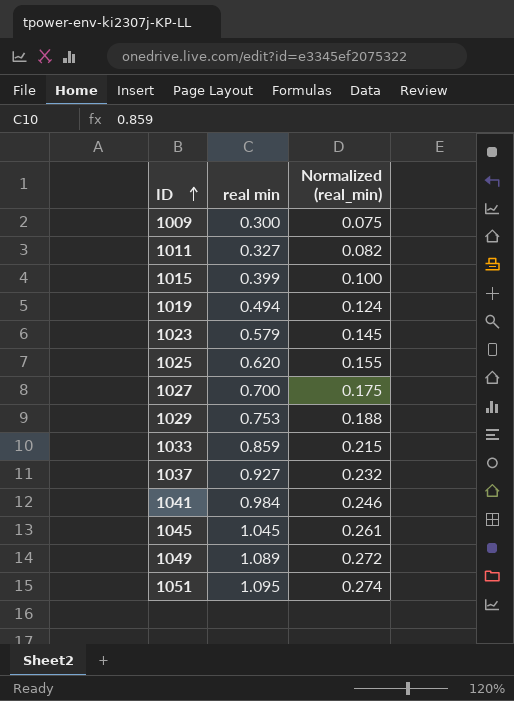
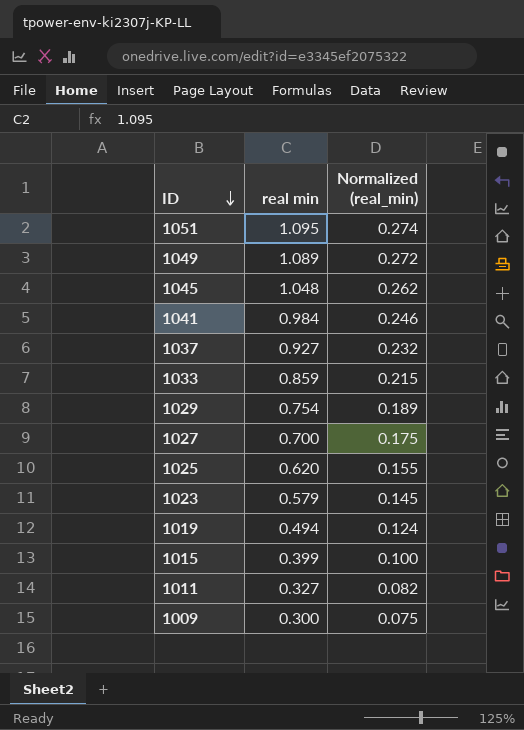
row order: ID ascending -> ID descending
1045 | real min: 1.045 -> 1.048
1045 | Normalized (real_min): 0.261 -> 0.262
1029 | real min: 0.753 -> 0.754
1029 | Normalized (real_min): 0.188 -> 0.189

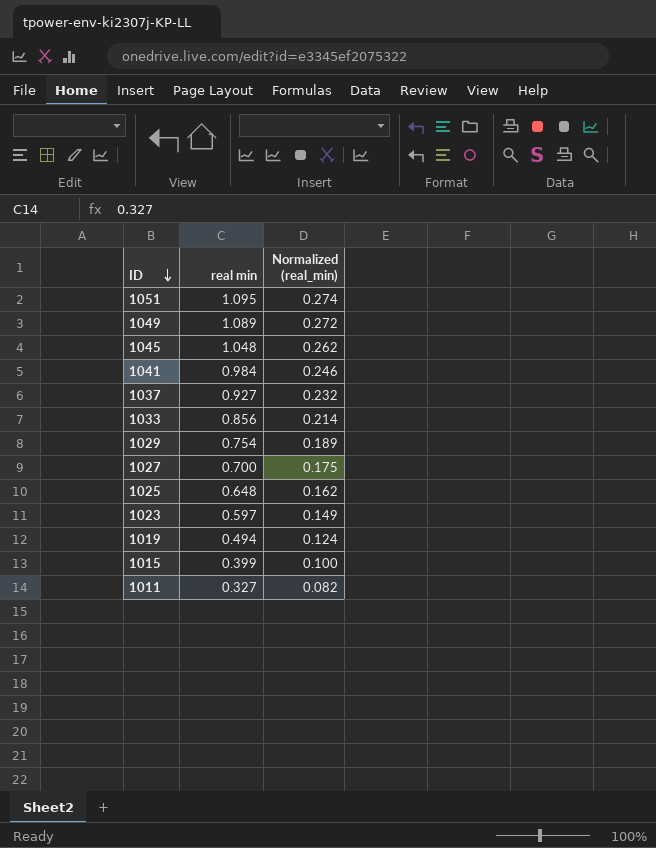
row 1009: 0.300 | 0.075 -> none
1033 | real min: 0.859 -> 0.856
1033 | Normalized (real_min): 0.215 -> 0.214
1025 | real min: 0.620 -> 0.648
1025 | Normalized (real_min): 0.155 -> 0.162
1023 | real min: 0.579 -> 0.597
1023 | Normalized (real_min): 0.145 -> 0.149

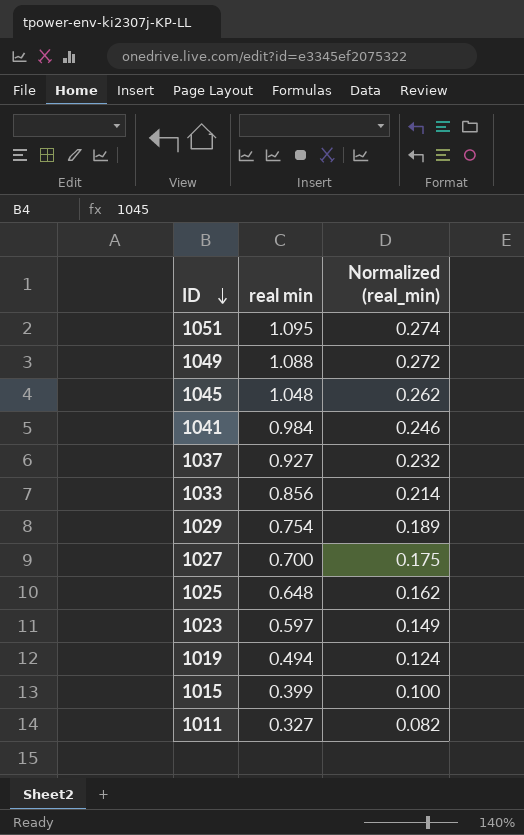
1049 | real min: 1.089 -> 1.088

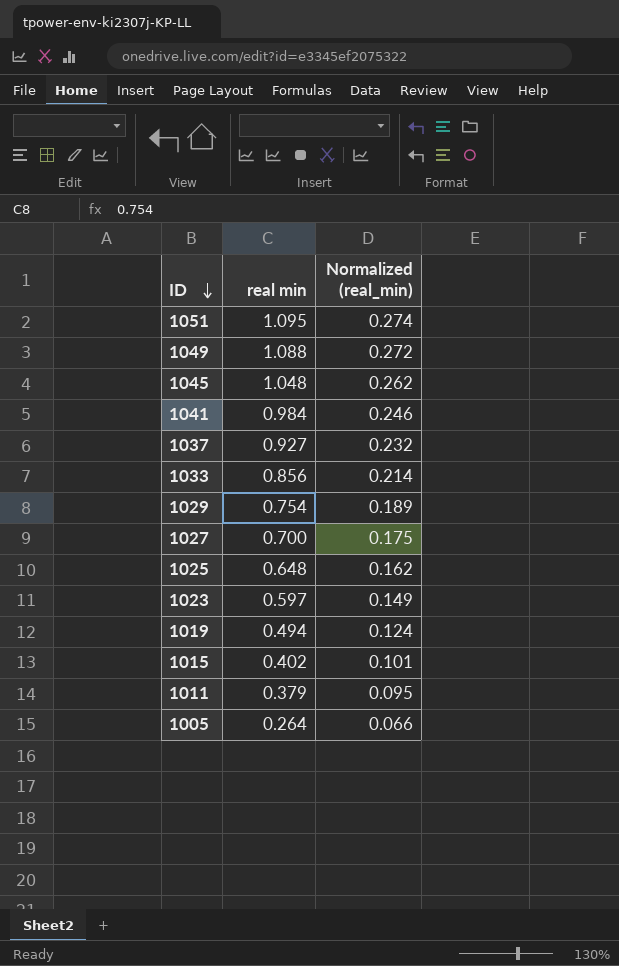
1015 | real min: 0.399 -> 0.402
1015 | Normalized (real_min): 0.100 -> 0.101
1011 | real min: 0.327 -> 0.379
1011 | Normalized (real_min): 0.082 -> 0.095
row 1005: none -> 0.264 | 0.066

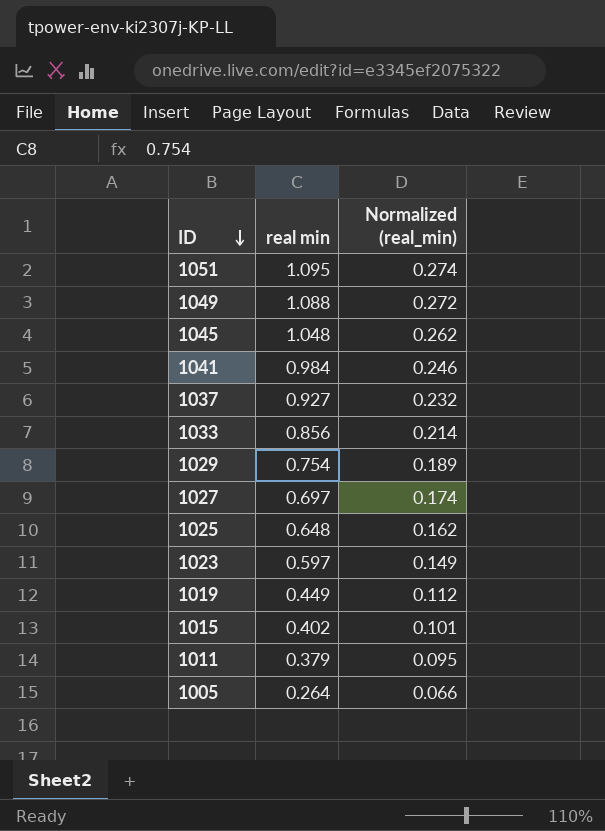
1027 | real min: 0.700 -> 0.697
1027 | Normalized (real_min): 0.175 -> 0.174
1019 | real min: 0.494 -> 0.449
1019 | Normalized (real_min): 0.124 -> 0.112

